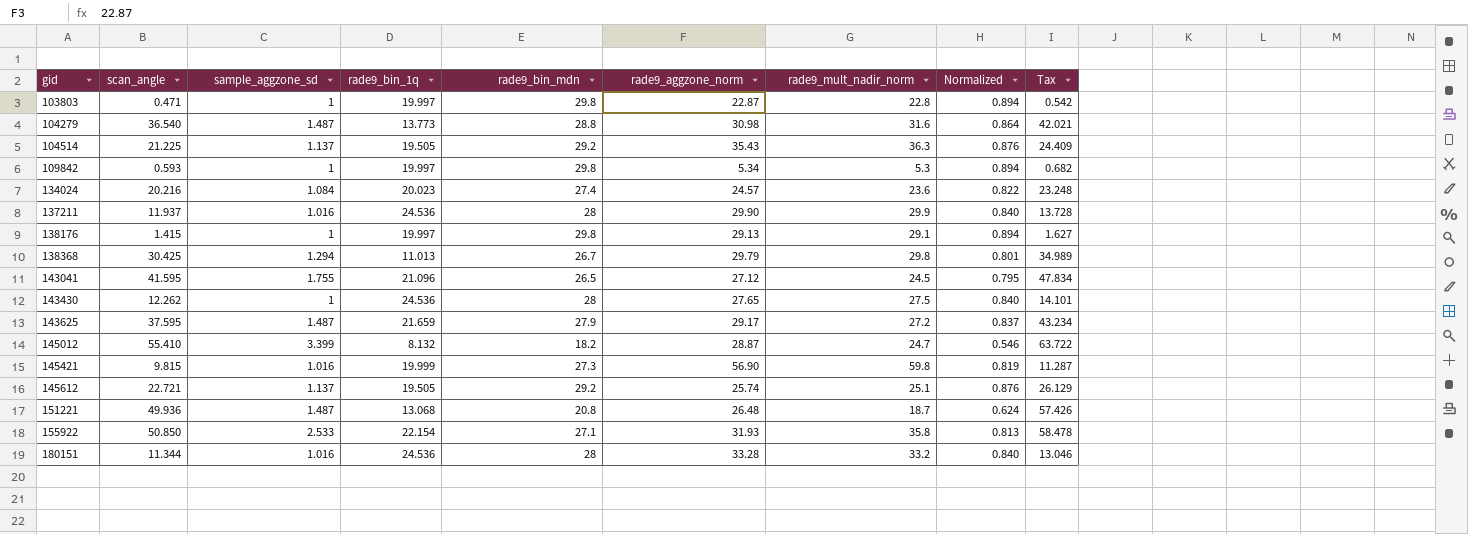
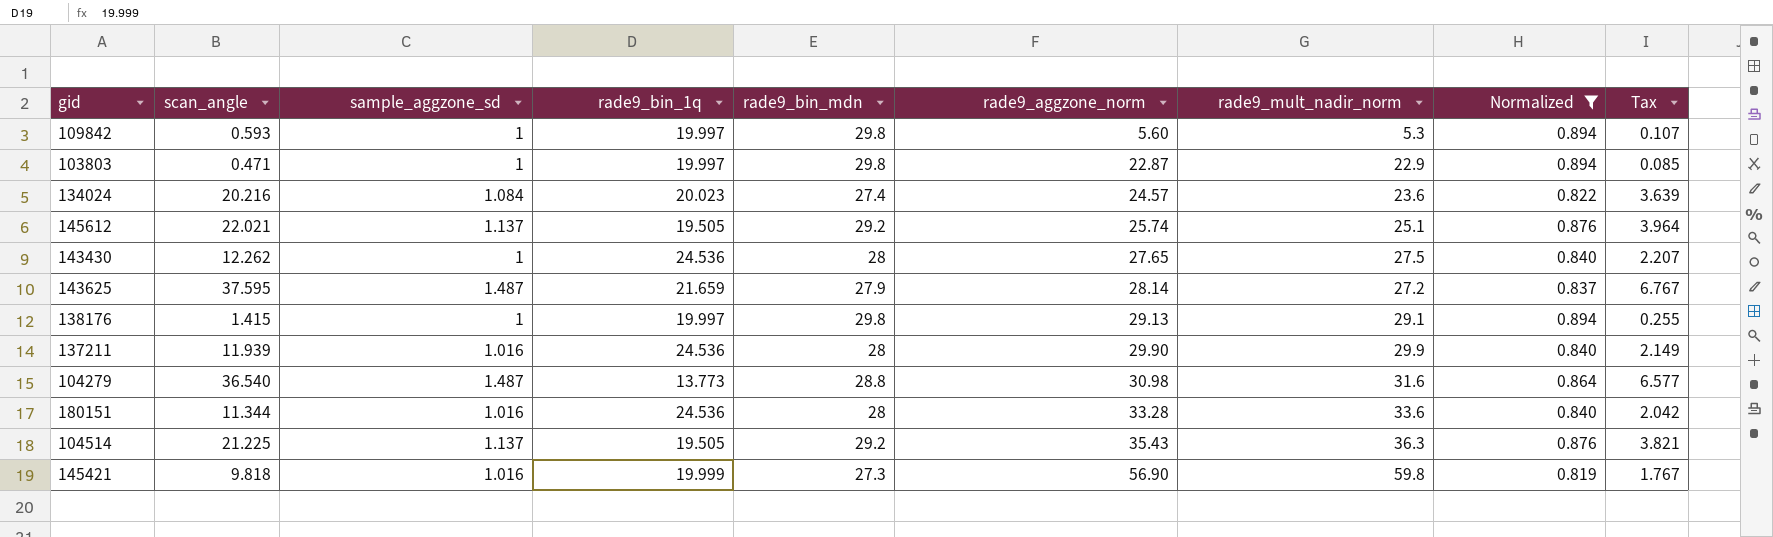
filter: none -> Normalized >= 0.819
row order: gid ascending -> rade9_aggzone_norm ascending
column Tax | formula: [scan_angle] * 1.15 -> [scan_angle] * 0.18
109842 | rade9_aggzone_norm: 5.34 -> 5.60
103803 | rade9_mult_nadir_norm: 22.8 -> 22.9
145612 | scan_angle: 22.721 -> 22.021
143625 | rade9_aggzone_norm: 29.17 -> 28.14
137211 | scan_angle: 11.937 -> 11.939
180151 | rade9_mult_nadir_norm: 33.2 -> 33.6
145421 | scan_angle: 9.815 -> 9.818

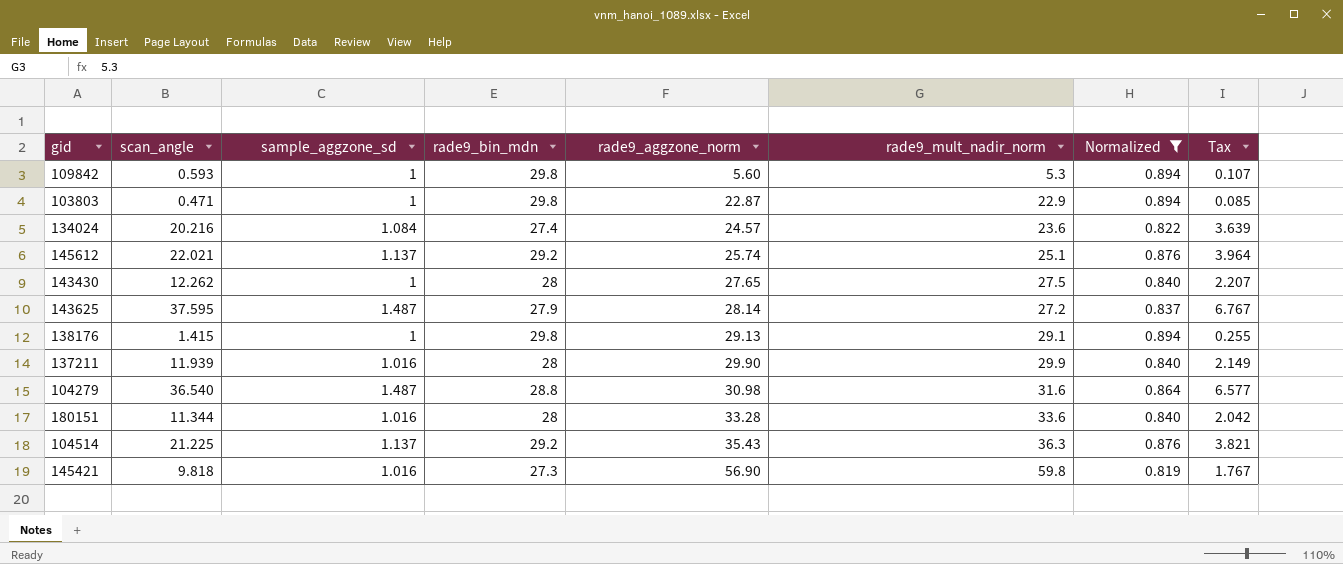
column rade9_bin_1q | position: 4 -> none

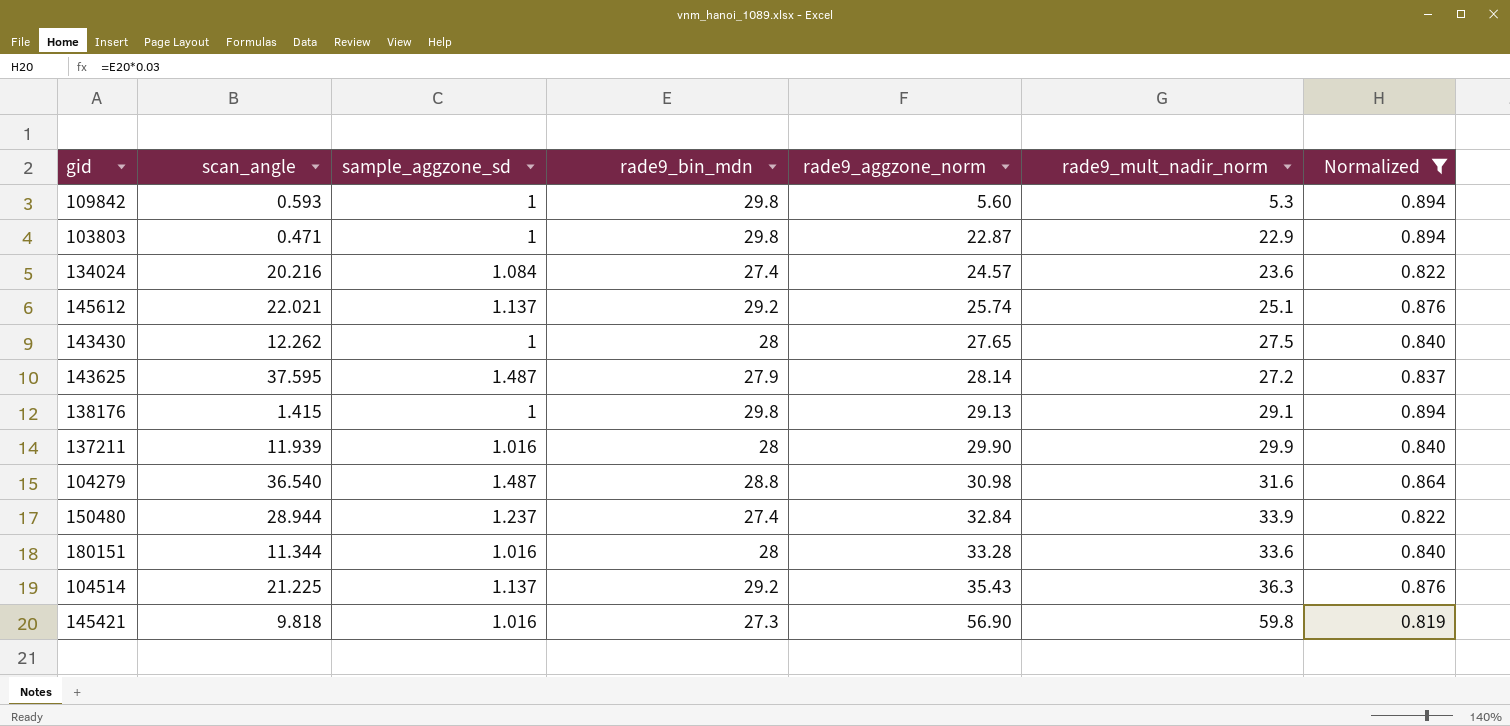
column Tax | formula: [scan_angle] * 0.18 -> none
row 150480: none -> 28.944 | 1.237 | 27.4 | 32.84 | 33.9 | 0.822

